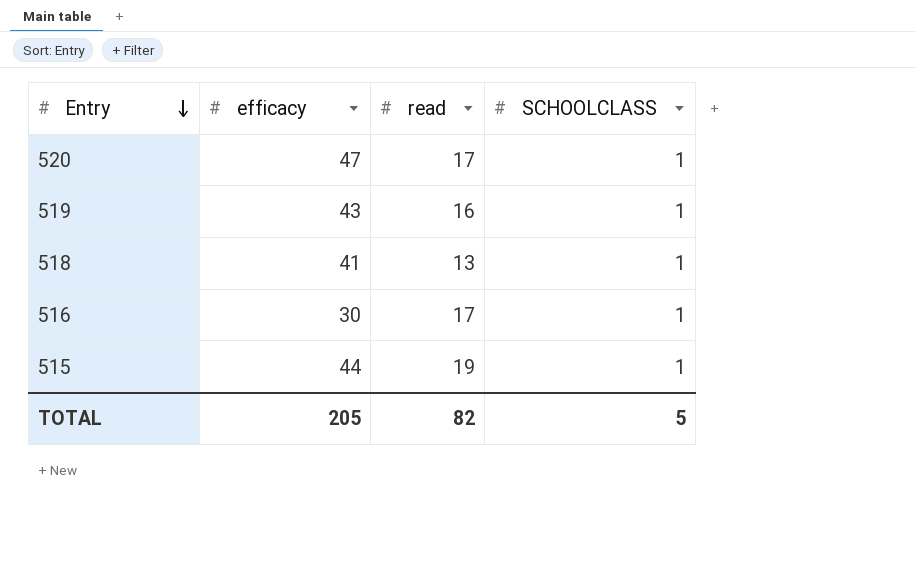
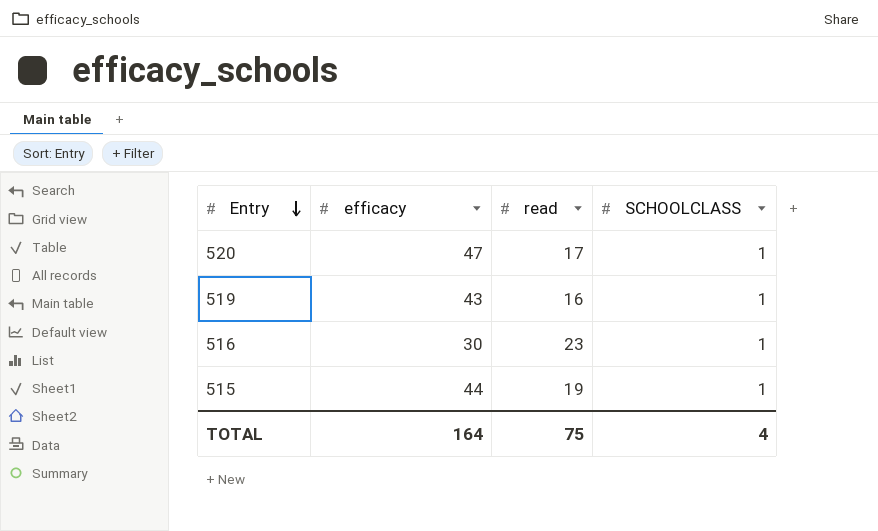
row 518: 41 | 13 | 1 -> none
516 | read: 17 -> 23
TOTAL | efficacy: 205 -> 164
TOTAL | read: 82 -> 75
TOTAL | SCHOOLCLASS: 5 -> 4

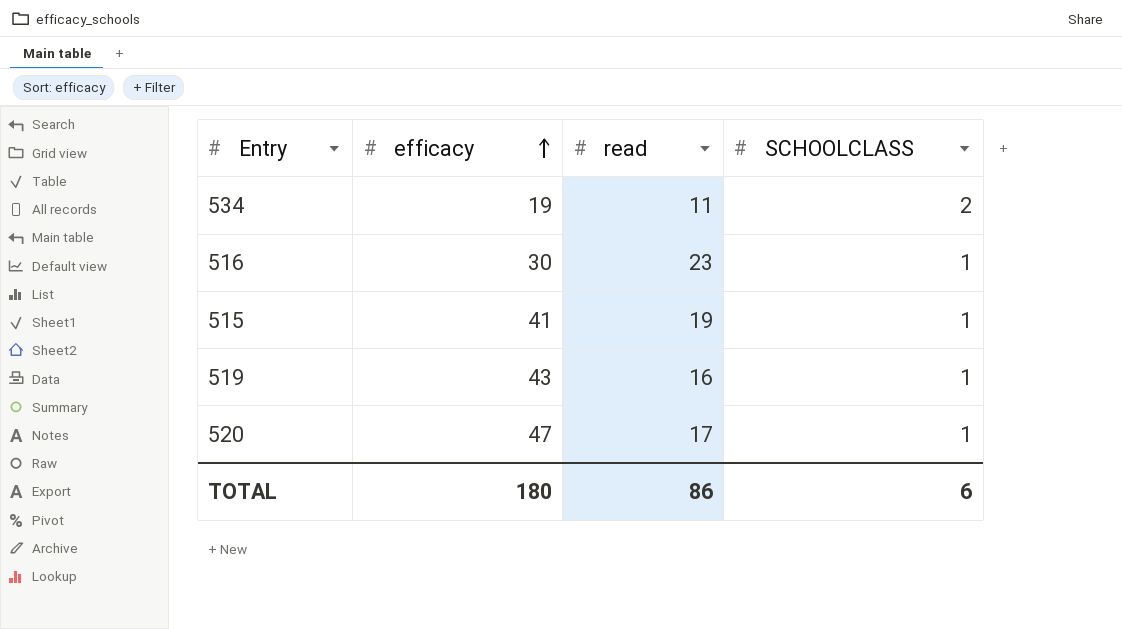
row order: Entry descending -> efficacy ascending
row 534: none -> 19 | 11 | 2
515 | efficacy: 44 -> 41
TOTAL | efficacy: 164 -> 180
TOTAL | read: 75 -> 86
TOTAL | SCHOOLCLASS: 4 -> 6

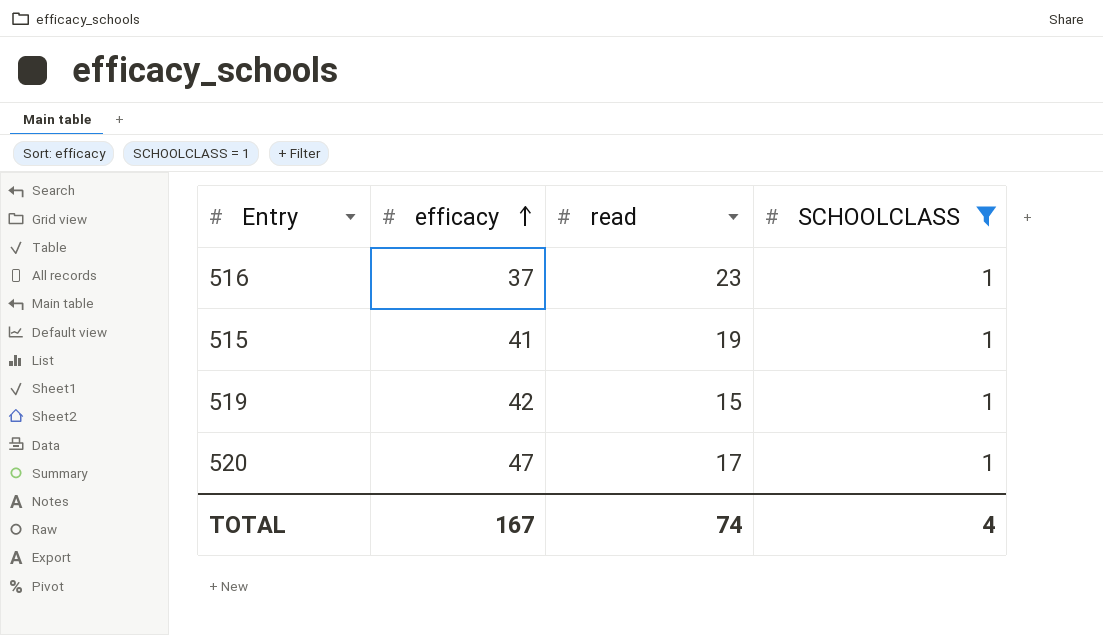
filter: none -> SCHOOLCLASS = 1
516 | efficacy: 30 -> 37
519 | efficacy: 43 -> 42
519 | read: 16 -> 15
TOTAL | efficacy: 180 -> 167
TOTAL | read: 86 -> 74
TOTAL | SCHOOLCLASS: 6 -> 4

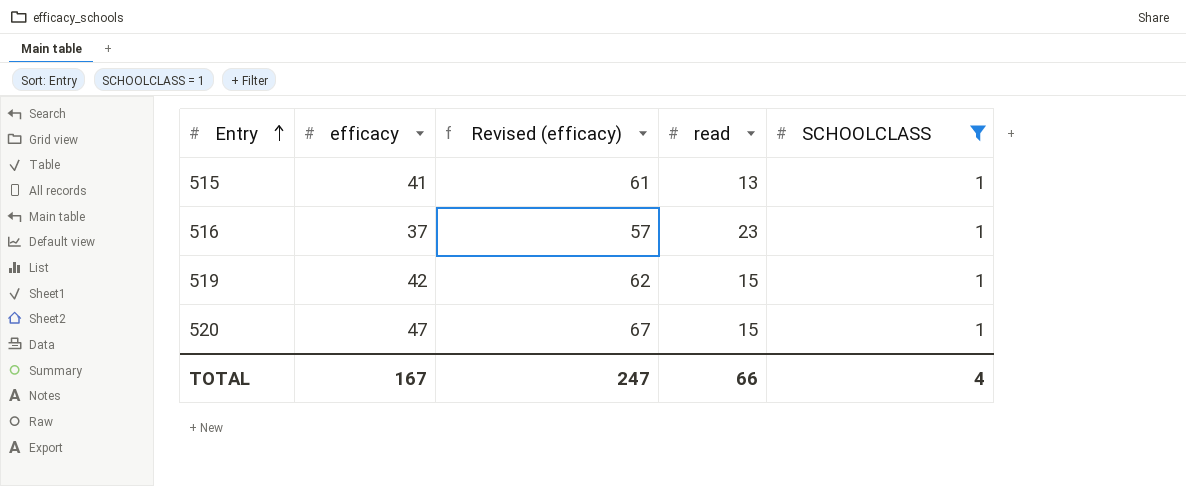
row order: efficacy ascending -> Entry ascending
column Revised (efficacy) | formula: none -> [efficacy] + 20
515 | read: 19 -> 13
520 | read: 17 -> 15
TOTAL | read: 74 -> 66

